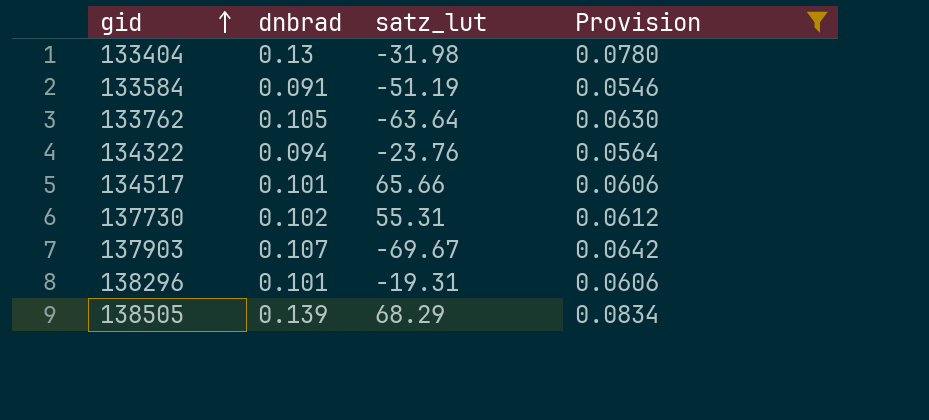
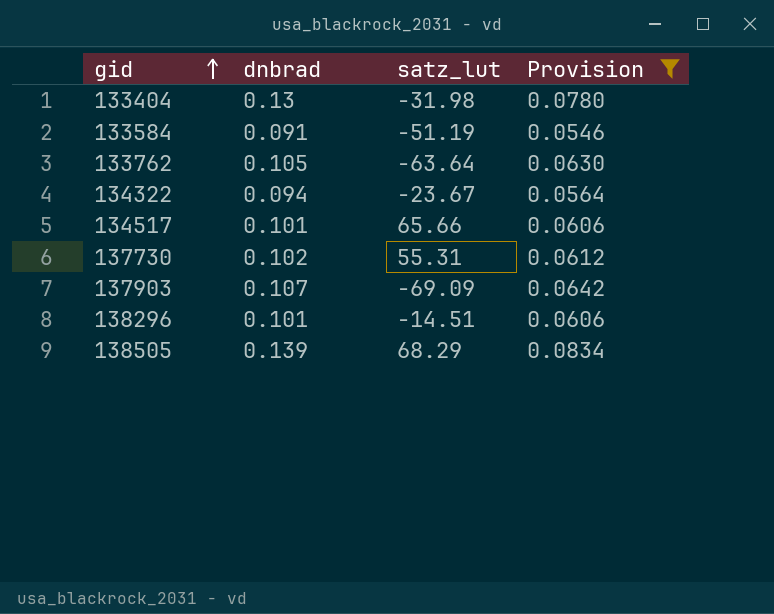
134322 | satz_lut: -23.76 -> -23.67
137903 | satz_lut: -69.67 -> -69.09
138296 | satz_lut: -19.31 -> -14.51

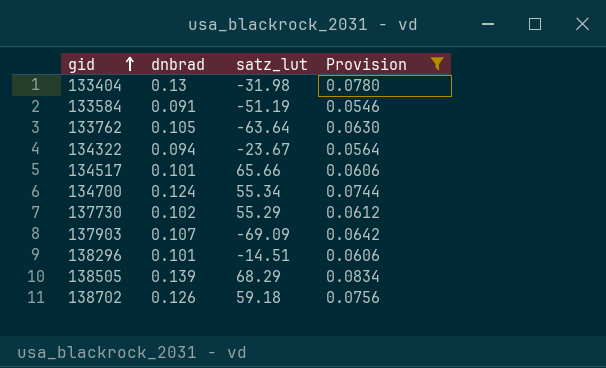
row 134700: none -> 0.124 | 55.34 | 0.0744
137730 | satz_lut: 55.31 -> 55.29
row 138702: none -> 0.126 | 59.18 | 0.0756

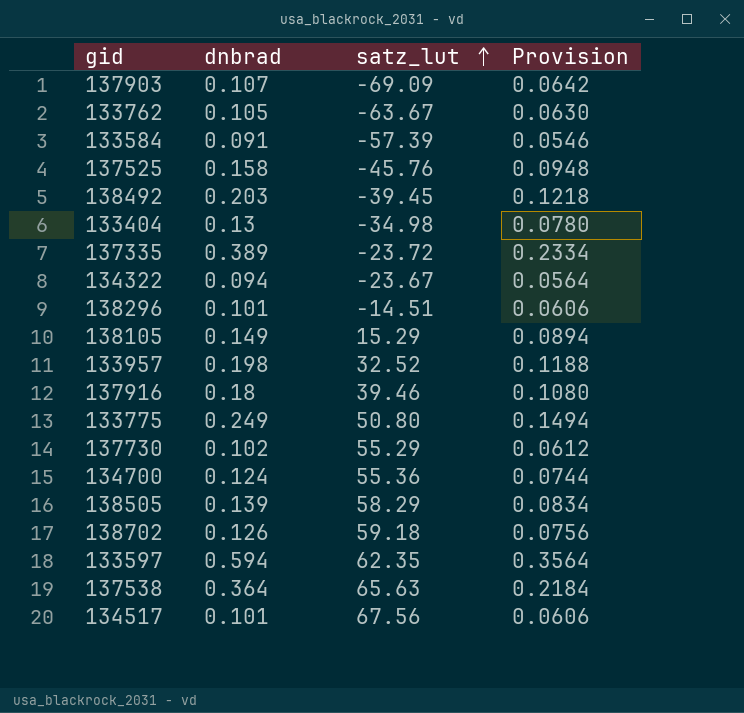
filter: Provision <= 0.0834 -> none
row order: gid ascending -> satz_lut ascending
133762 | satz_lut: -63.64 -> -63.67
133584 | satz_lut: -51.19 -> -57.39
133404 | satz_lut: -31.98 -> -34.98
134700 | satz_lut: 55.34 -> 55.36
138505 | satz_lut: 68.29 -> 58.29
134517 | satz_lut: 65.66 -> 67.56

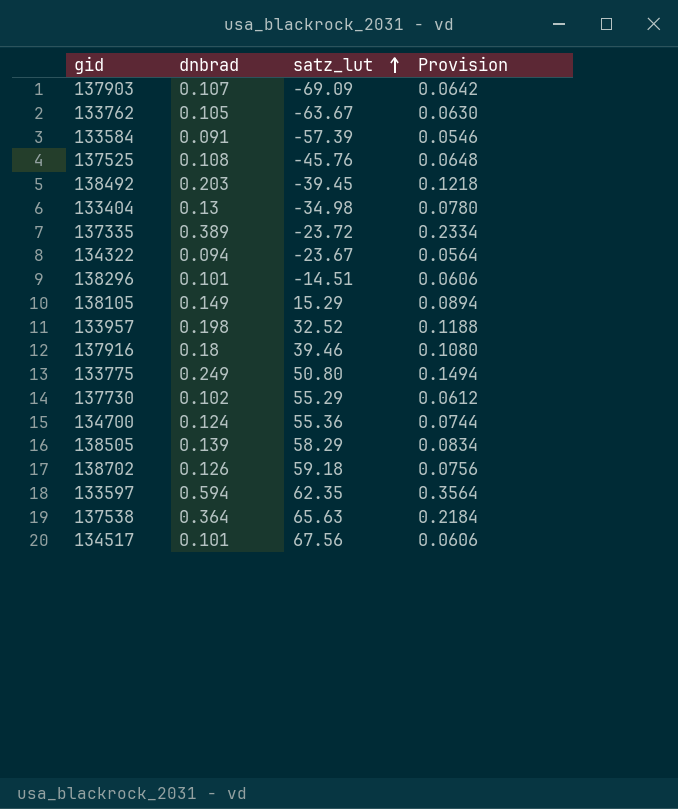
137525 | dnbrad: 0.158 -> 0.108
137525 | Provision: 0.0948 -> 0.0648

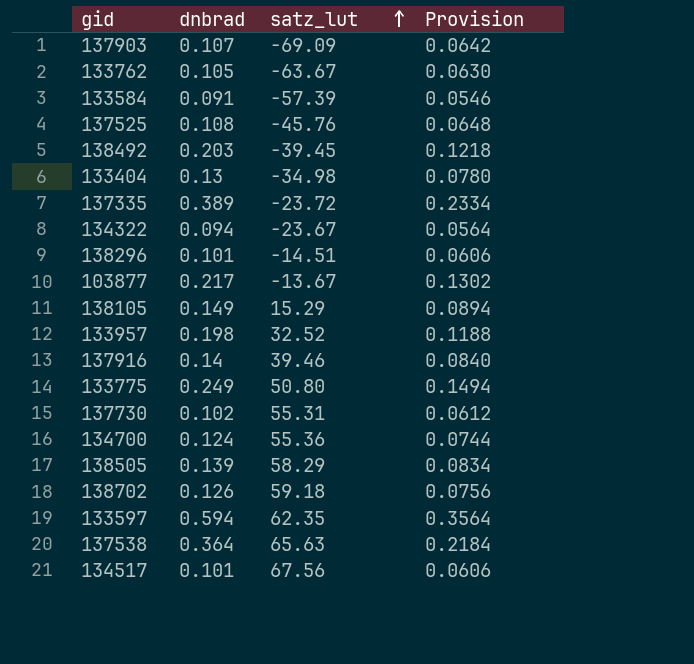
row 103877: none -> 0.217 | -13.67 | 0.1302
137916 | dnbrad: 0.18 -> 0.14
137916 | Provision: 0.1080 -> 0.0840
137730 | satz_lut: 55.29 -> 55.31

